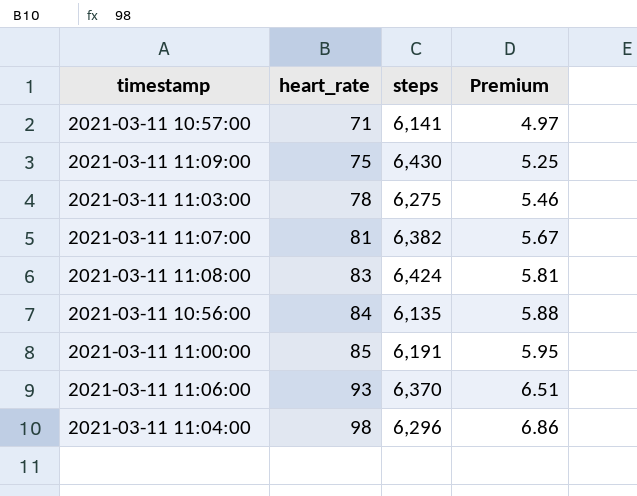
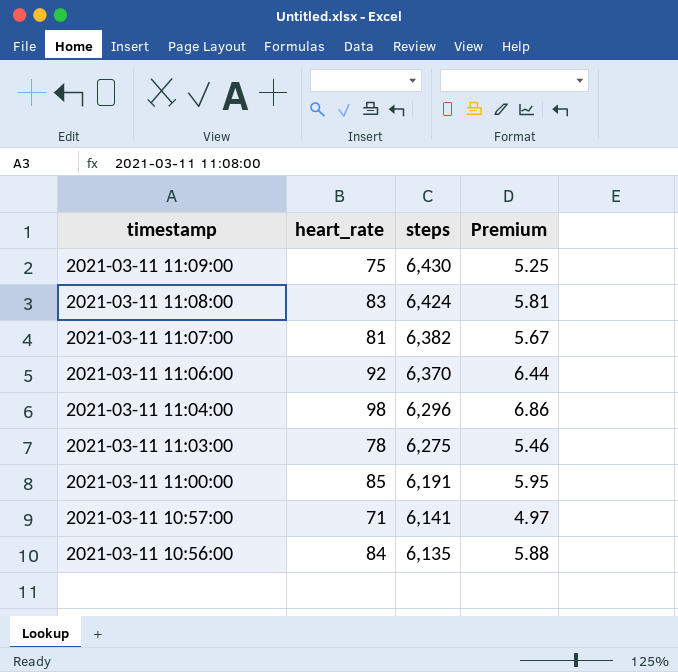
row order: heart_rate ascending -> timestamp descending
2021-03-11 11:06:00 | heart_rate: 93 -> 92
2021-03-11 11:06:00 | Premium: 6.51 -> 6.44

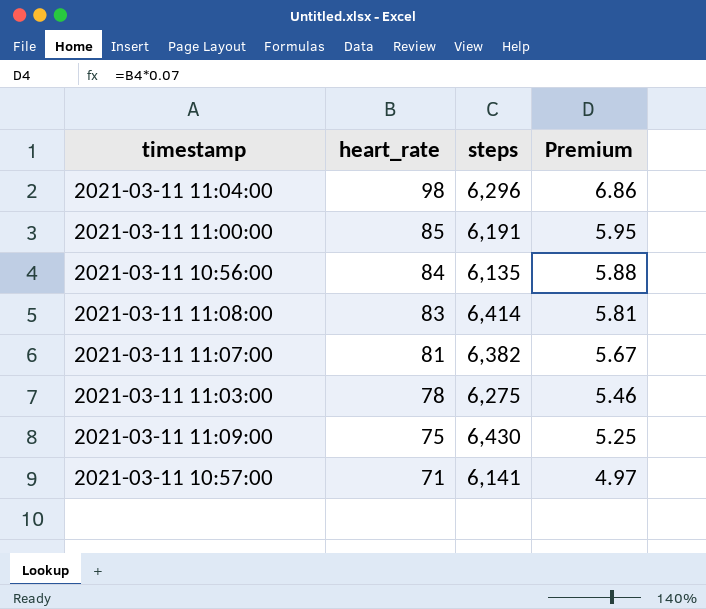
row order: timestamp descending -> heart_rate descending
row 2021-03-11 11:06:00: 92 | 6,370 | 6.44 -> none
2021-03-11 11:08:00 | steps: 6,424 -> 6,414

